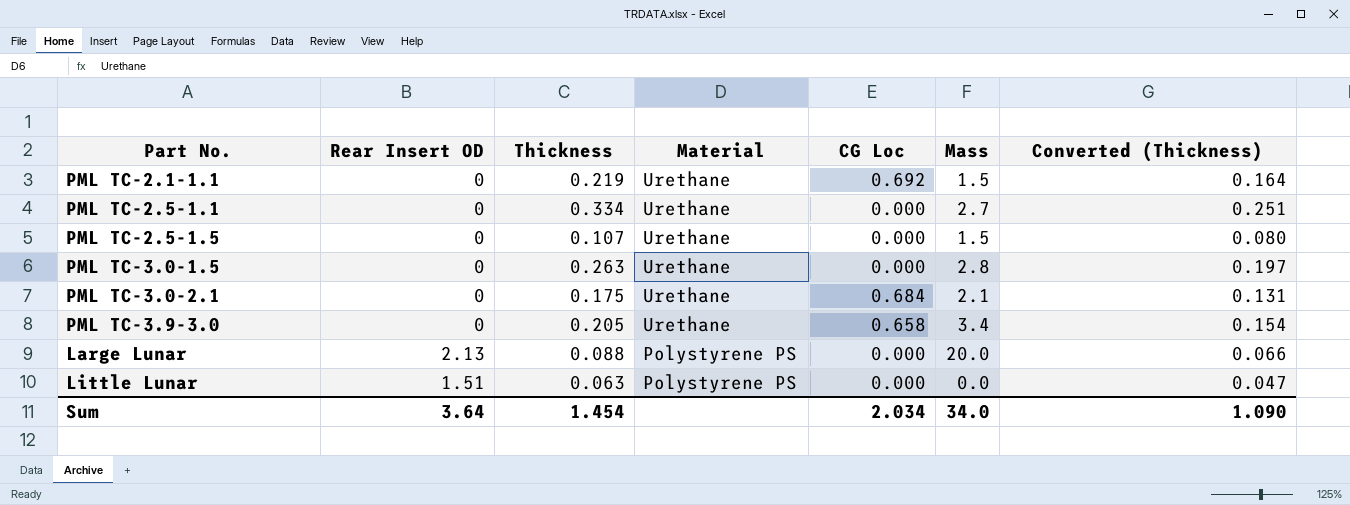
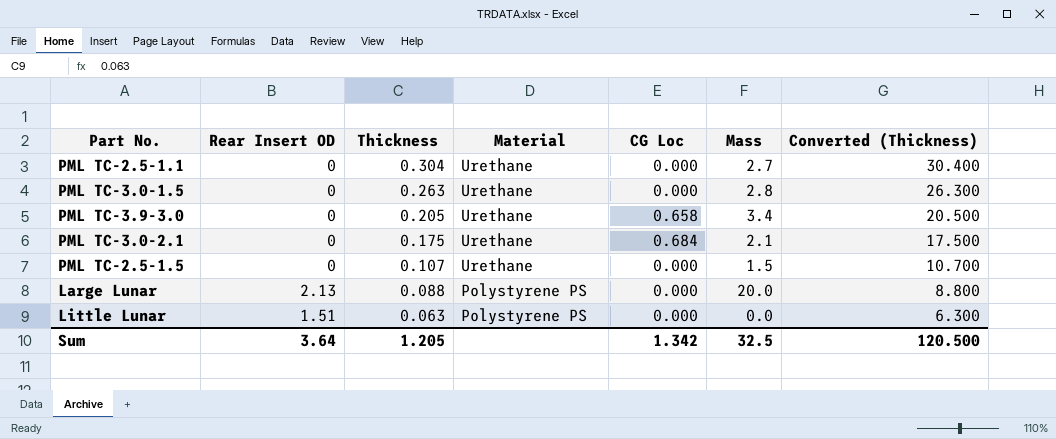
row order: Material descending -> Thickness descending
column Converted (Thickness) | formula: [Thickness] * 0.75 -> [Thickness] * 100
row PML TC-2.1-1.1: 0 | 0.219 | Urethane | 0.692 | 1.5 | 0.164 -> none
PML TC-2.5-1.1 | Thickness: 0.334 -> 0.304
Sum | Thickness: 1.454 -> 1.205
Sum | CG Loc: 2.034 -> 1.342
Sum | Mass: 34.0 -> 32.5
Sum | Converted (Thickness): 1.090 -> 120.500

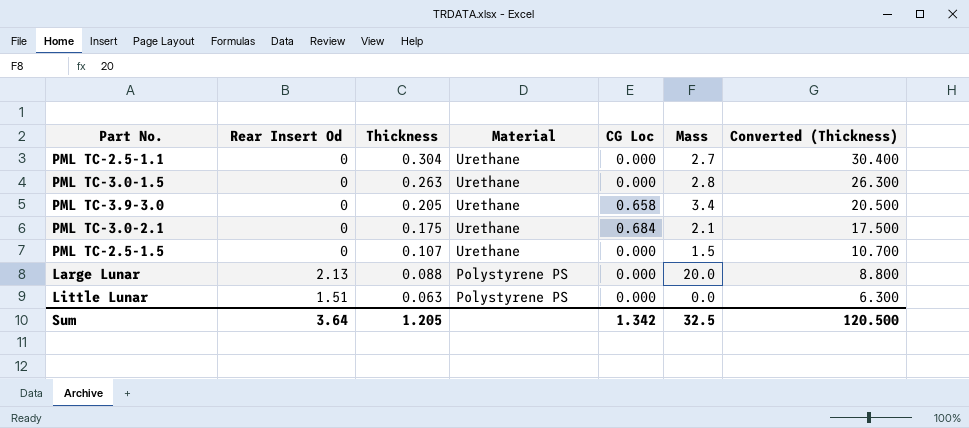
column name: Rear Insert OD -> Rear Insert Od

